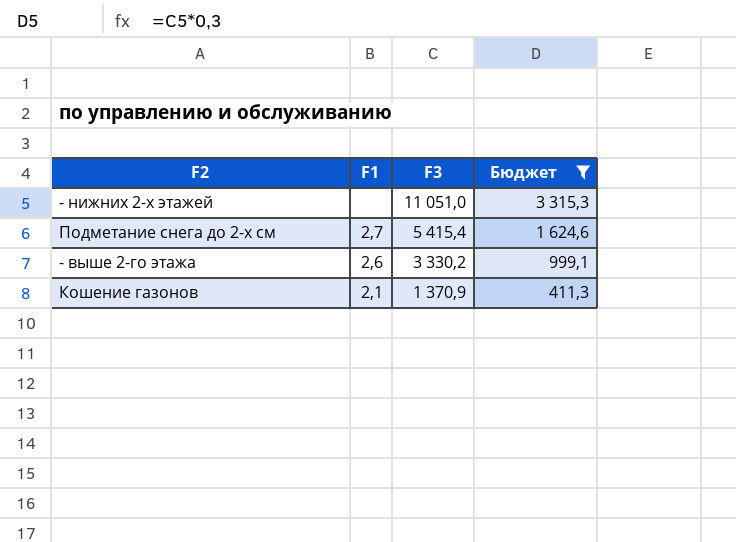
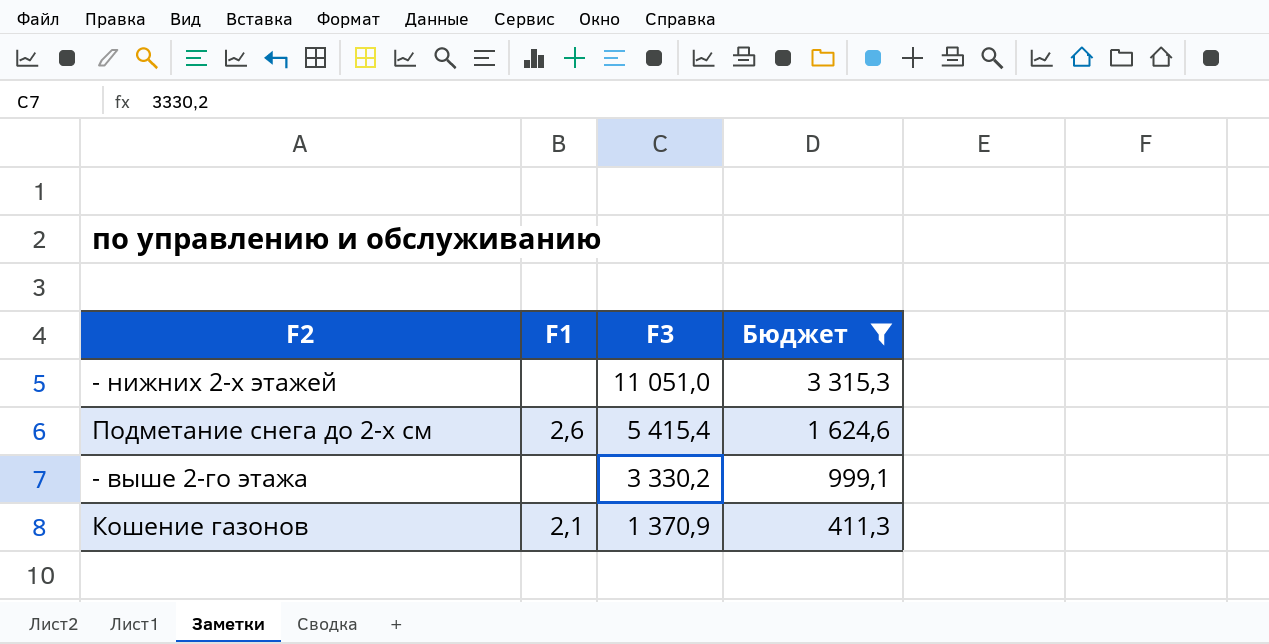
Подметание снега до 2-х см | F1: 2,7 -> 2,6
- выше 2-го этажа | F1: 2,6 -> none

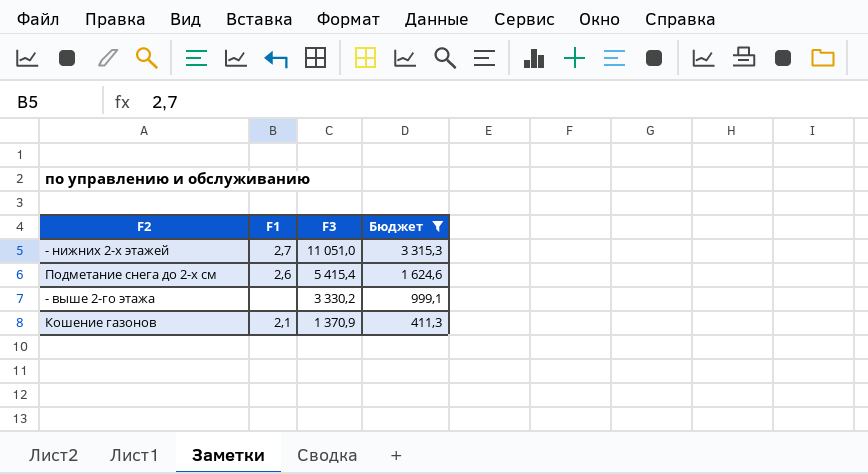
- нижних 2-х этажей | F1: none -> 2,7

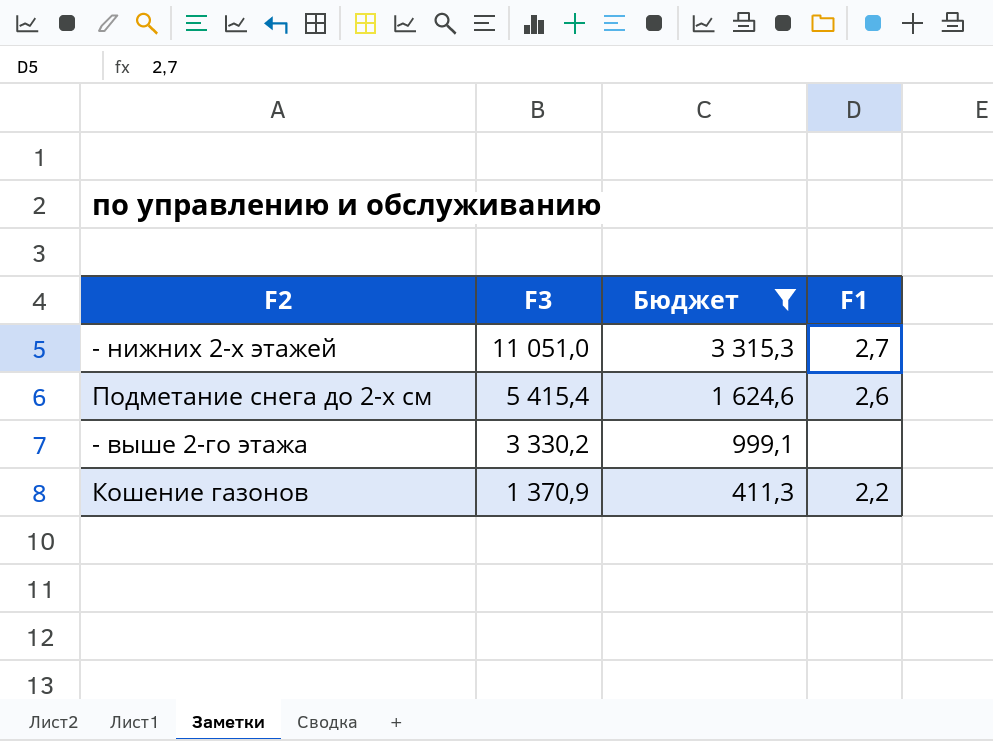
column F1 | position: 2 -> 4
Кошение газонов | F1: 2,1 -> 2,2

